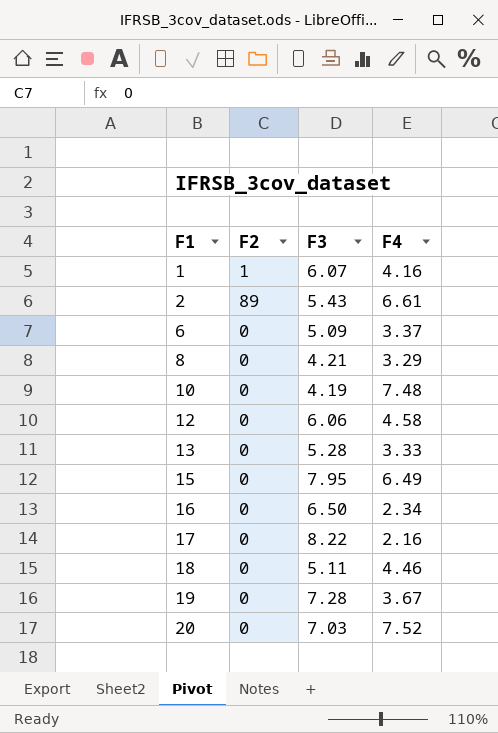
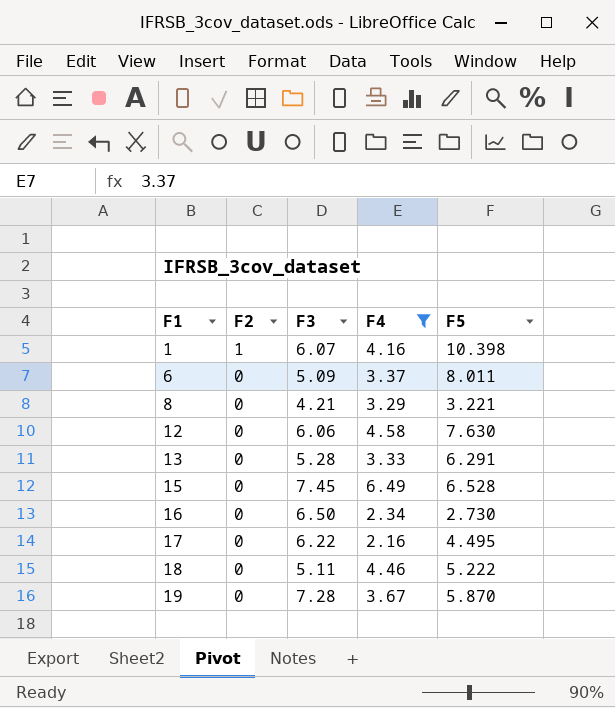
filter: none -> F4 <= 6.49
column F5 | position: none -> 5
15 | F3: 7.95 -> 7.45
17 | F3: 8.22 -> 6.22

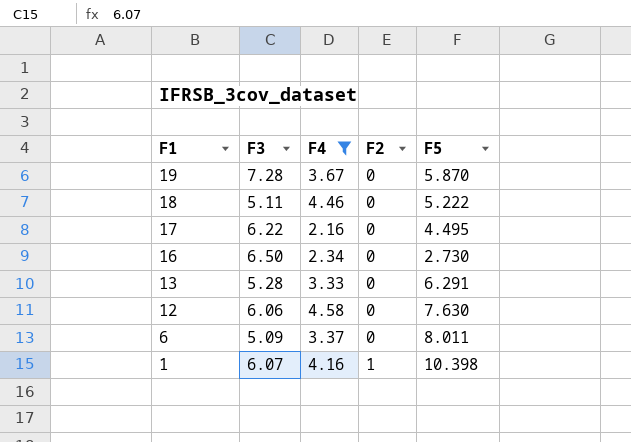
row order: F1 ascending -> F1 descending
column F2 | position: 2 -> 4
row 8: 0 | 4.21 | 3.29 | 3.221 -> none
row 15: 0 | 7.45 | 6.49 | 6.528 -> none

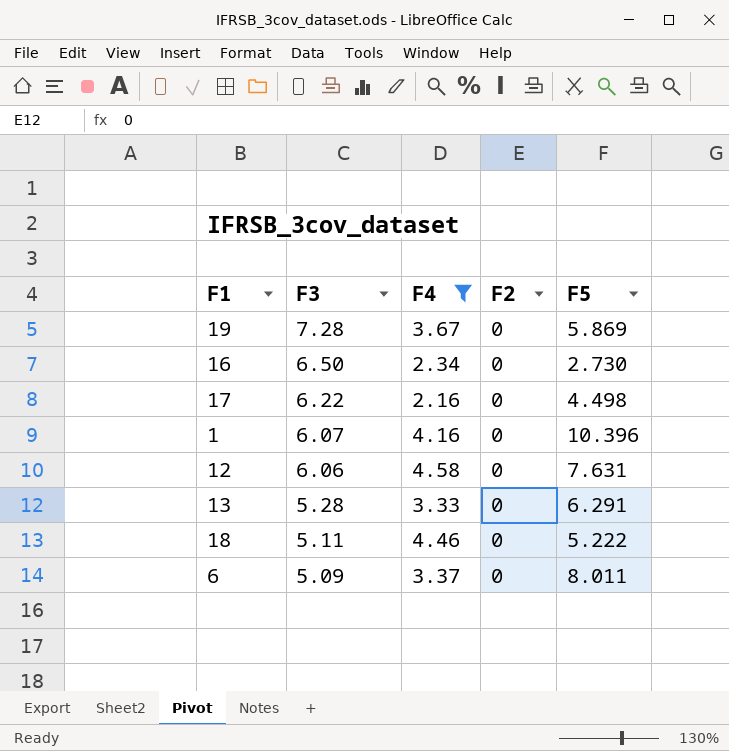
row order: F1 descending -> F3 descending
19 | F5: 5.870 -> 5.869
17 | F5: 4.495 -> 4.498
1 | F2: 1 -> 0
1 | F5: 10.398 -> 10.396
12 | F5: 7.630 -> 7.631

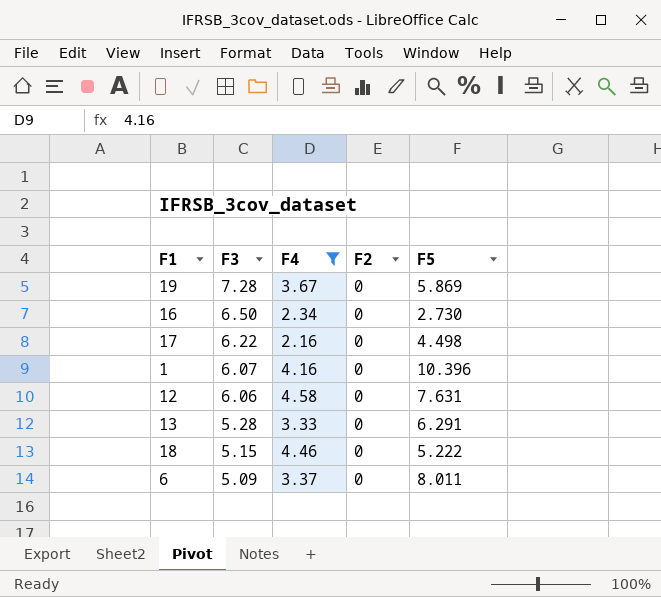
18 | F3: 5.11 -> 5.15

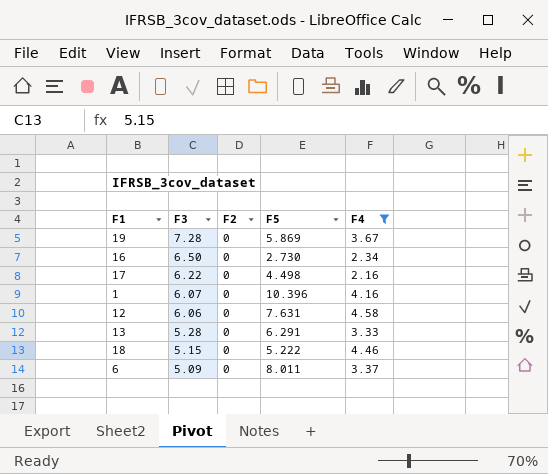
column F4 | position: 3 -> 5

